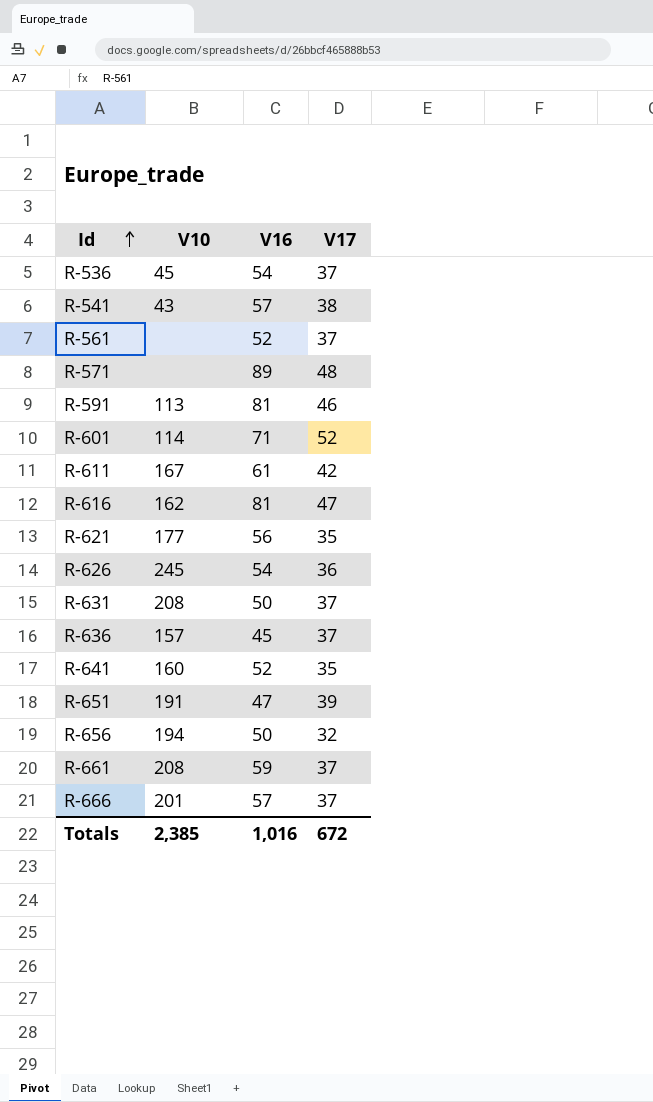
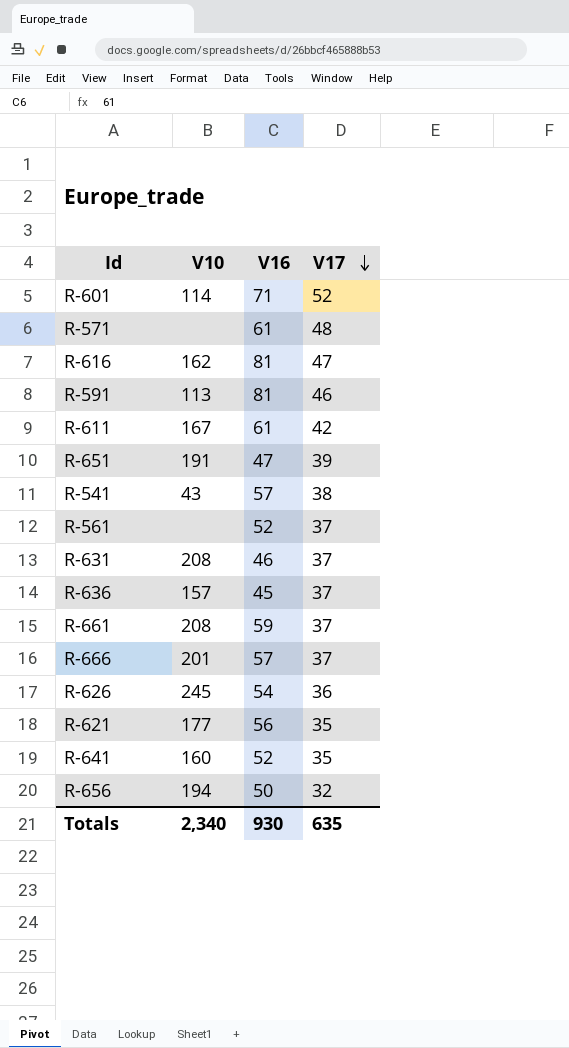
row order: Id ascending -> V17 descending
row R-536: 45 | 54 | 37 -> none
R-571 | V16: 89 -> 61
R-631 | V16: 50 -> 46
Totals | V10: 2,385 -> 2,340
Totals | V16: 1,016 -> 930
Totals | V17: 672 -> 635

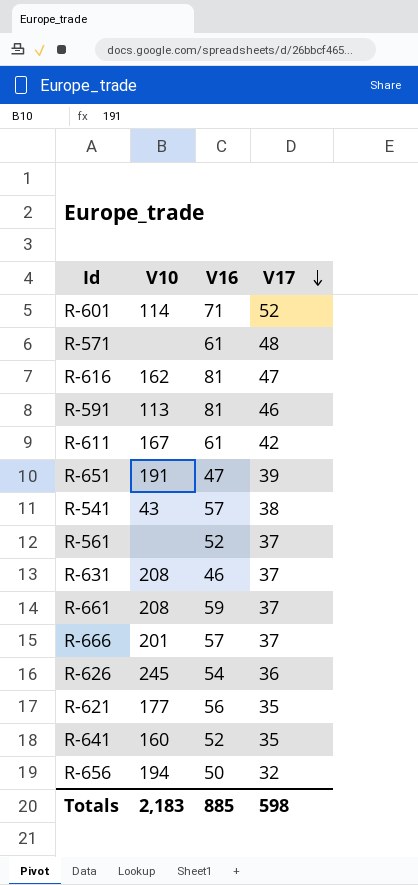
row R-636: 157 | 45 | 37 -> none
Totals | V10: 2,340 -> 2,183
Totals | V16: 930 -> 885
Totals | V17: 635 -> 598

